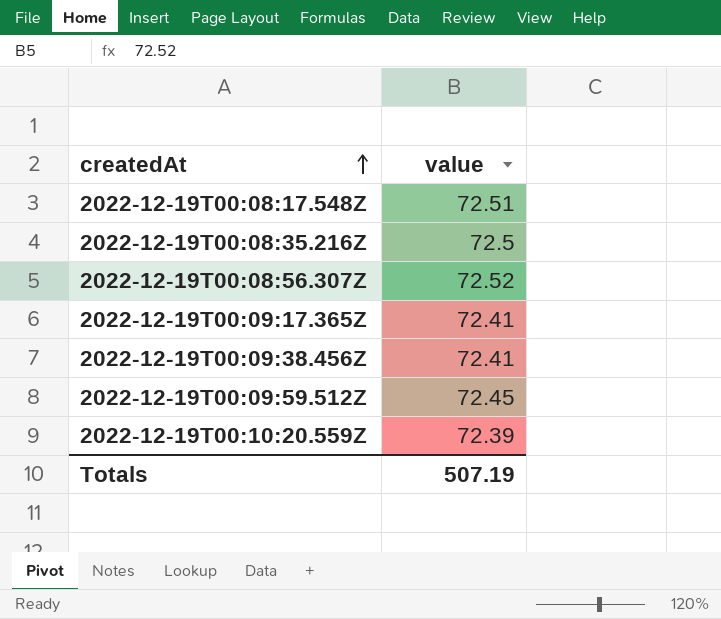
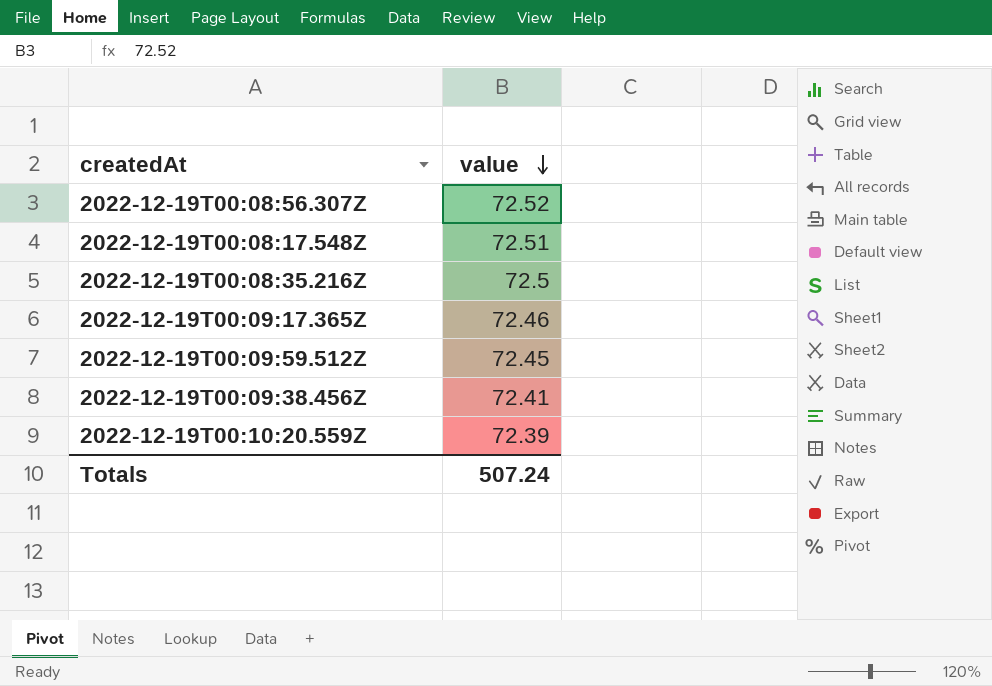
row order: createdAt ascending -> value descending
2022-12-19T00:09:17.365Z | value: 72.41 -> 72.46
Totals | value: 507.19 -> 507.24

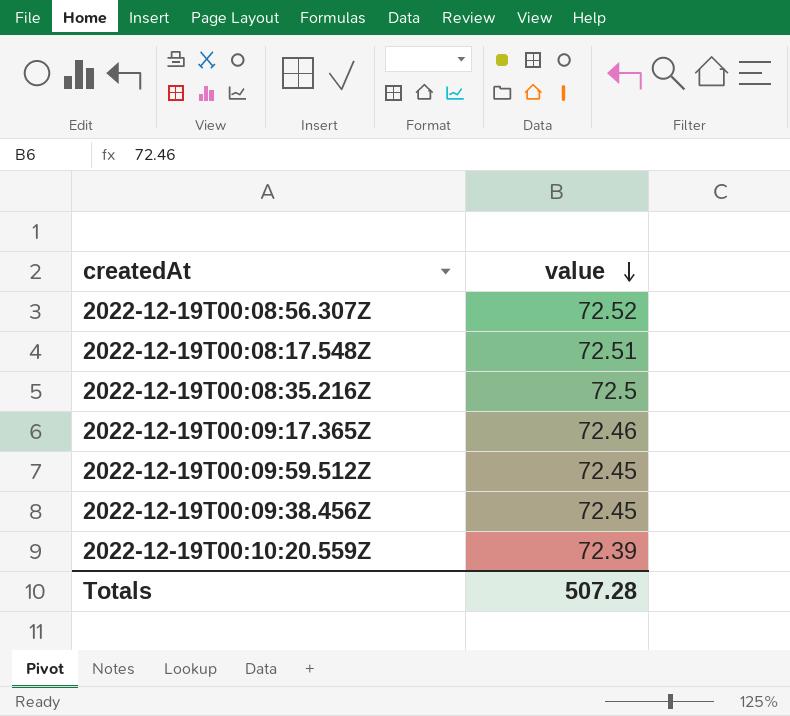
2022-12-19T00:09:38.456Z | value: 72.41 -> 72.45
Totals | value: 507.24 -> 507.28

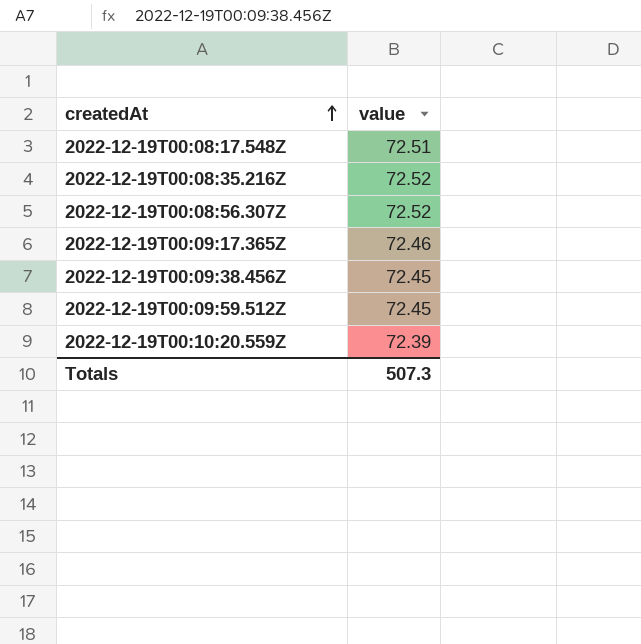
row order: value descending -> createdAt ascending
2022-12-19T00:08:35.216Z | value: 72.5 -> 72.52
Totals | value: 507.28 -> 507.3

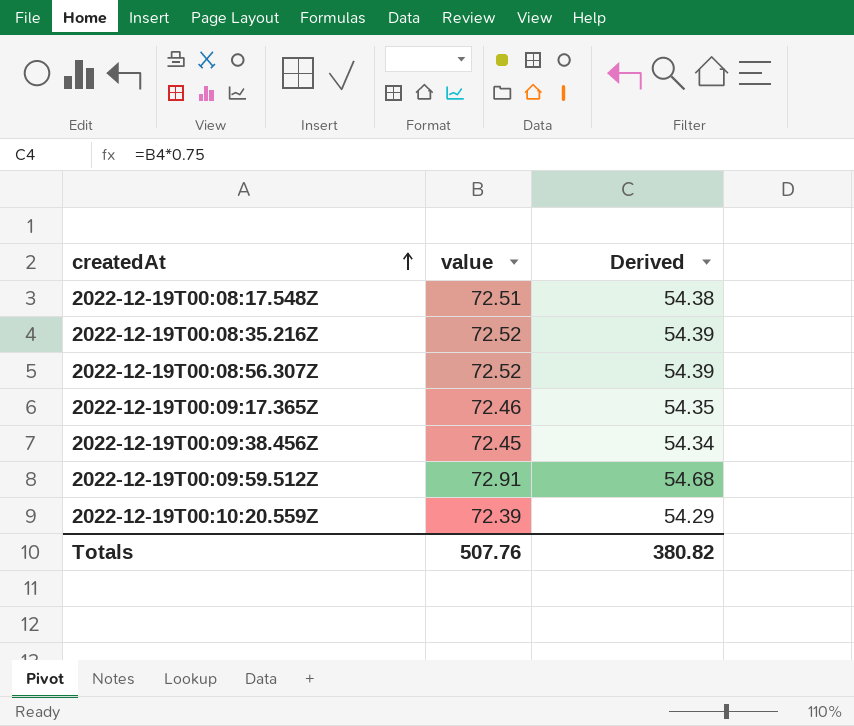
column Derived | formula: none -> [value] * 0.75
2022-12-19T00:09:59.512Z | value: 72.45 -> 72.91
Totals | value: 507.3 -> 507.76

